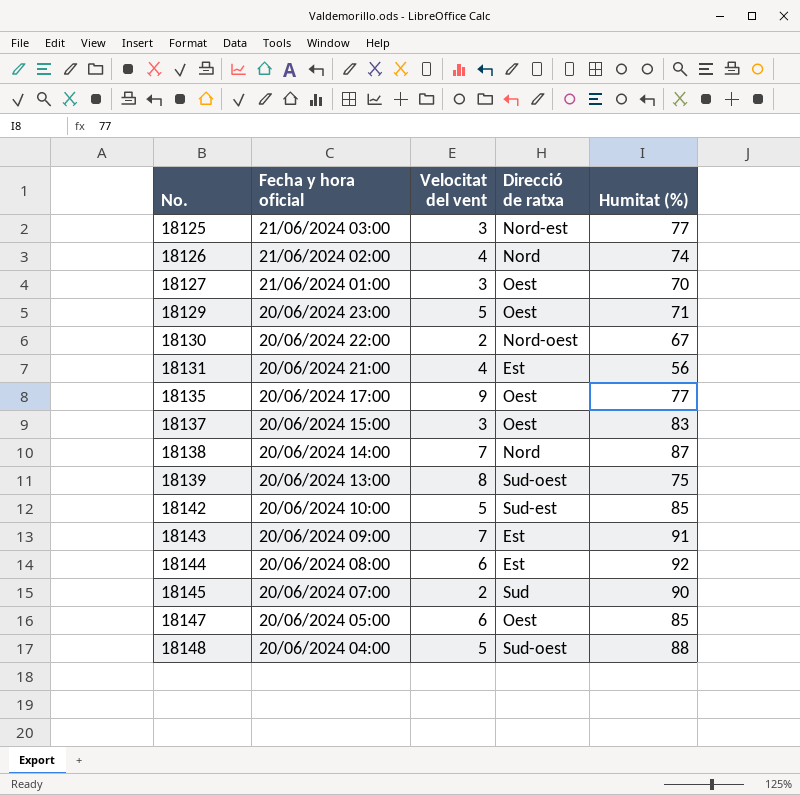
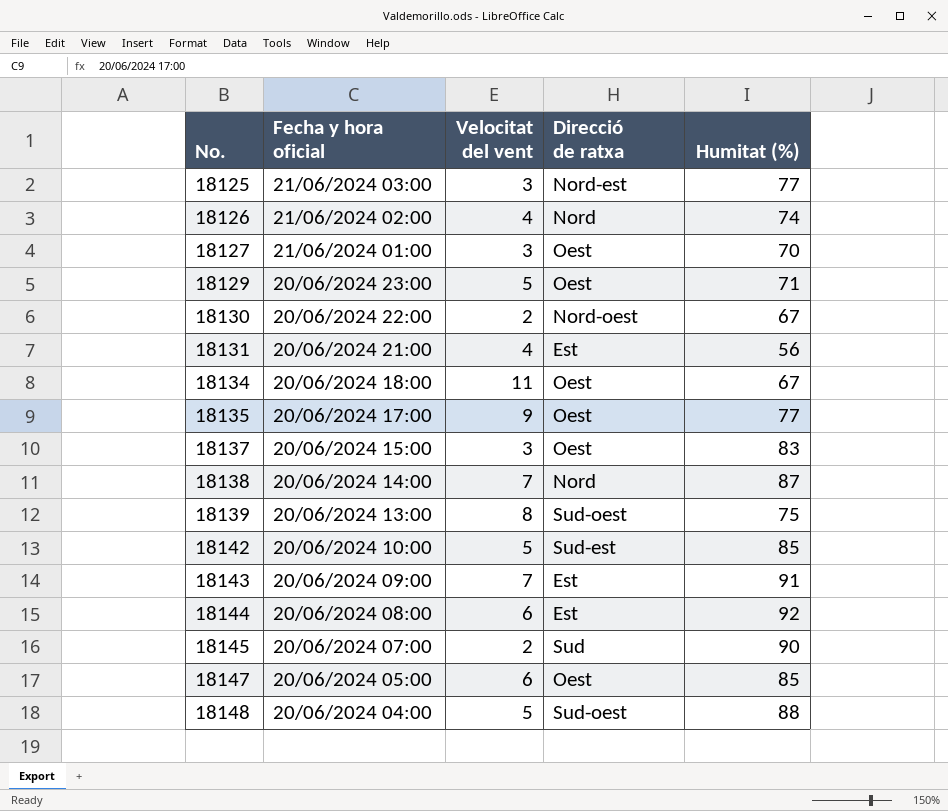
row 18134: none -> 20/06/2024 18:00 | 11 | Oest | 67

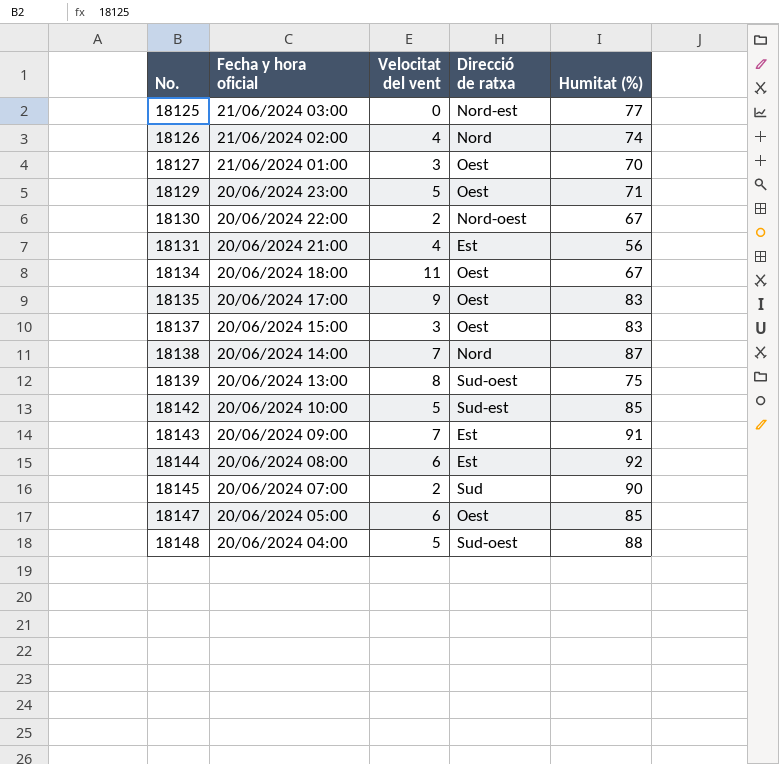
18125 | Velocitat del vent: 3 -> 0
18135 | Humitat (%): 77 -> 83

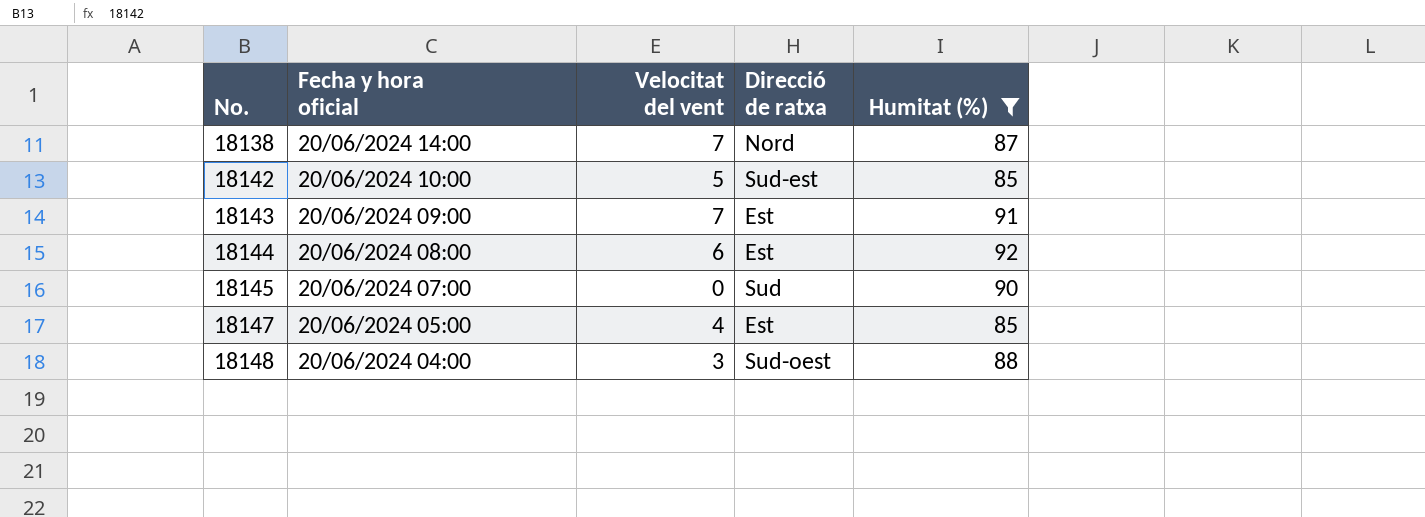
filter: none -> Humitat (%) >= 85
18145 | Velocitat del vent: 2 -> 0
18147 | Velocitat del vent: 6 -> 4
18147 | Direcció de ratxa: Oest -> Est
18148 | Velocitat del vent: 5 -> 3

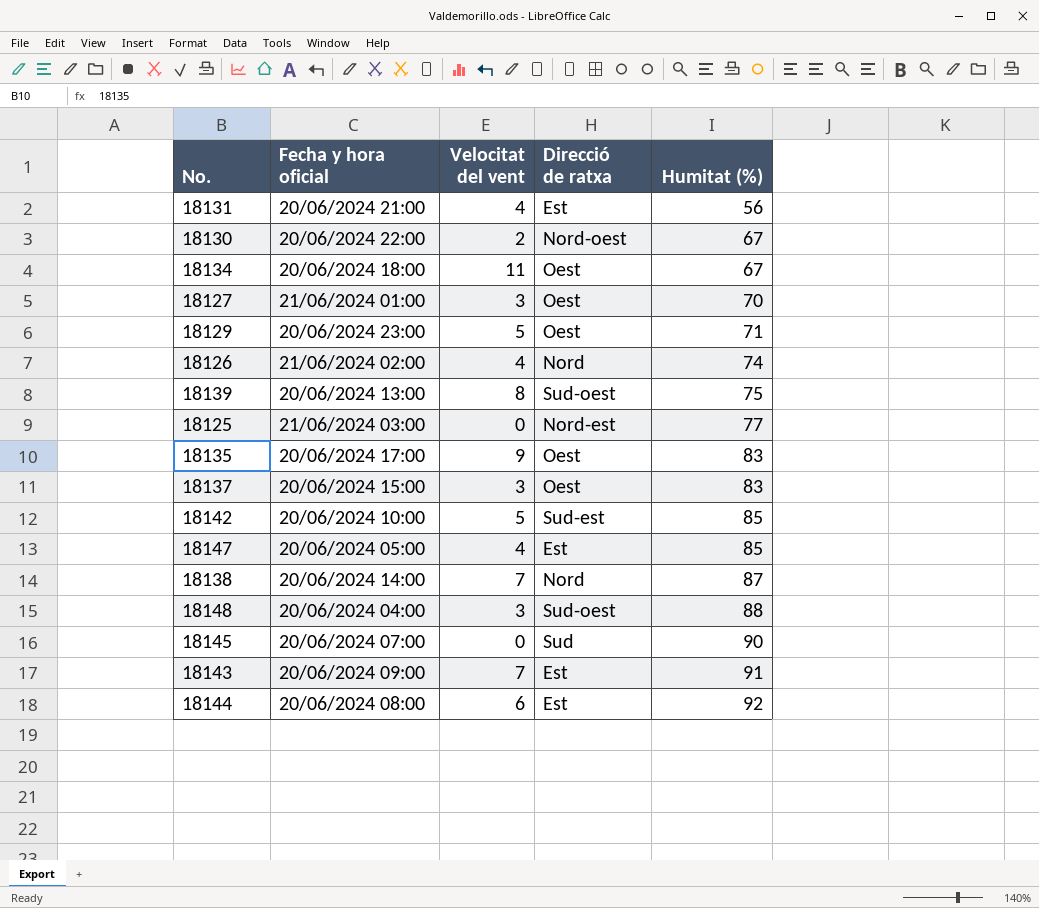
filter: Humitat (%) >= 85 -> none
row order: No. ascending -> Humitat (%) ascending

